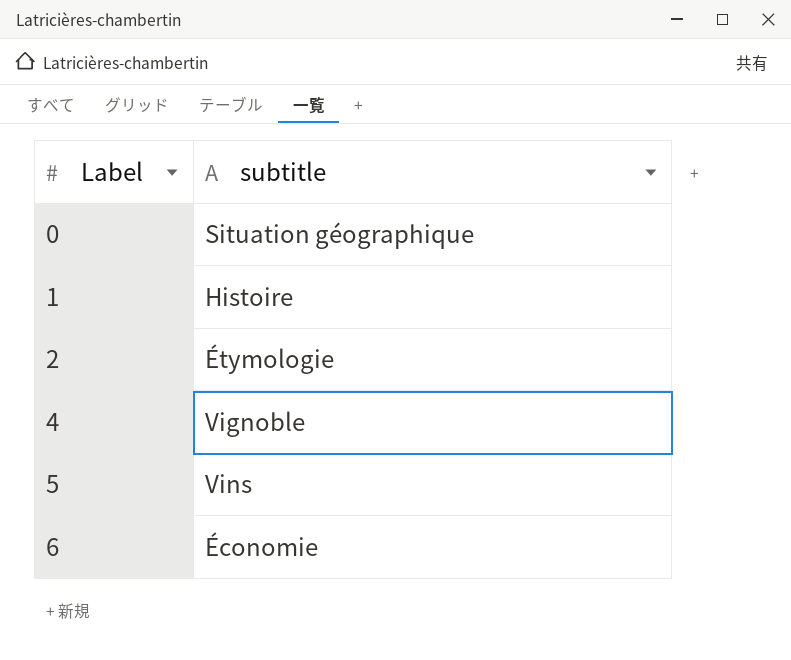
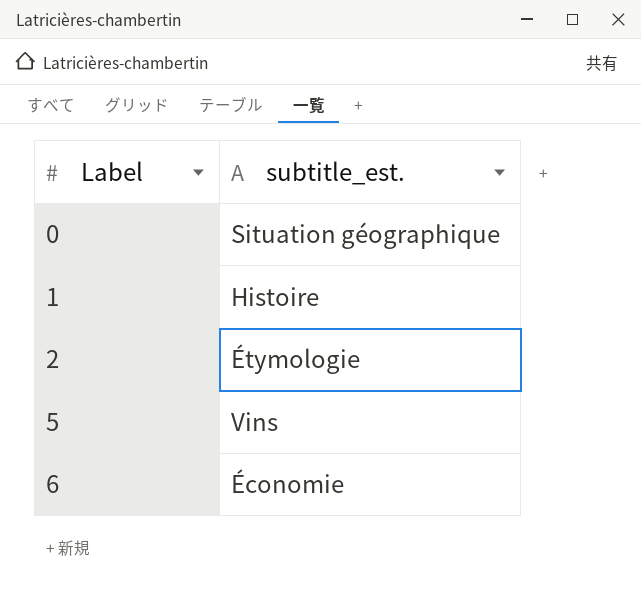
column name: subtitle -> subtitle_est.
row 4: Vignoble -> none

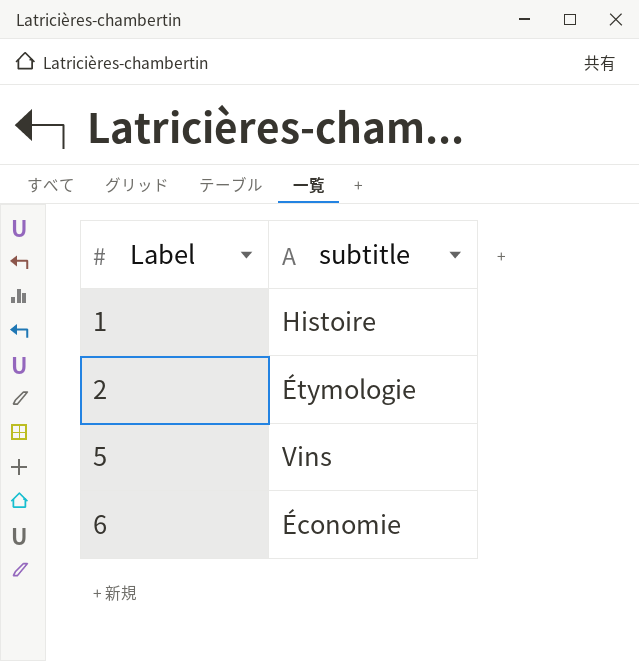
column name: subtitle_est. -> subtitle
row 0: Situation géographique -> none

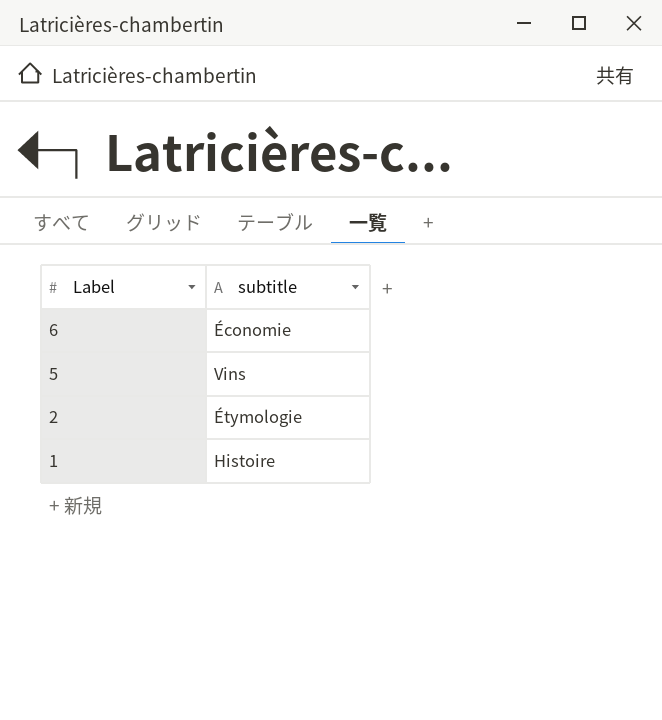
row order: Label ascending -> Label descending

